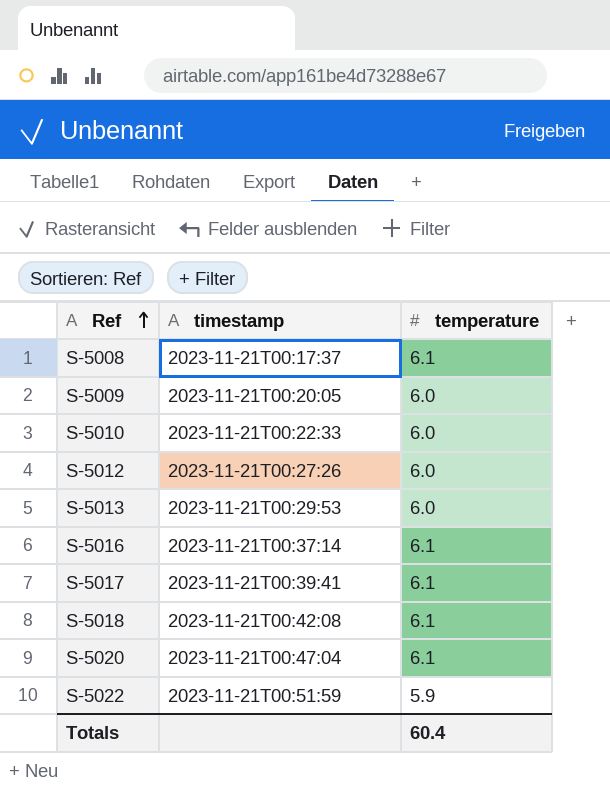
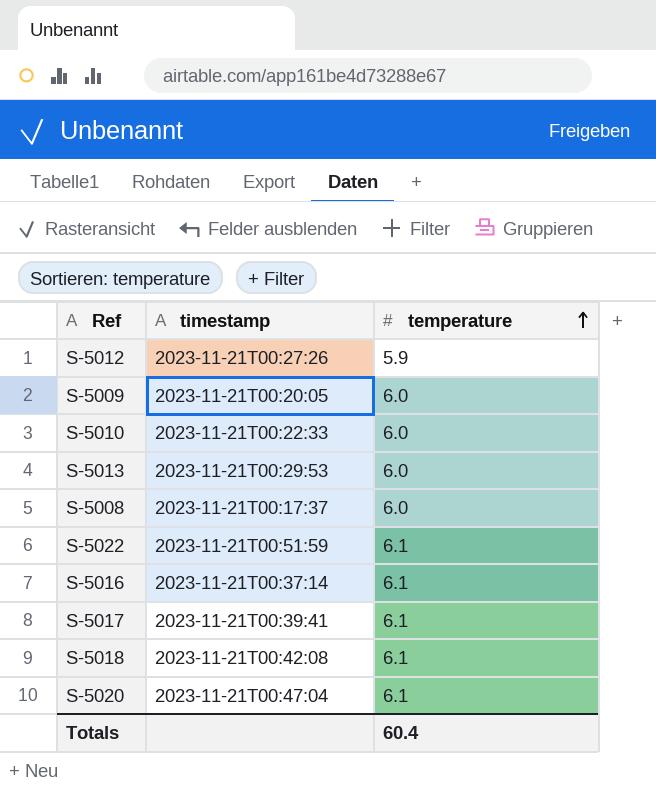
row order: Ref ascending -> temperature ascending
S-5012 | temperature: 6.0 -> 5.9
S-5008 | temperature: 6.1 -> 6.0
S-5022 | temperature: 5.9 -> 6.1

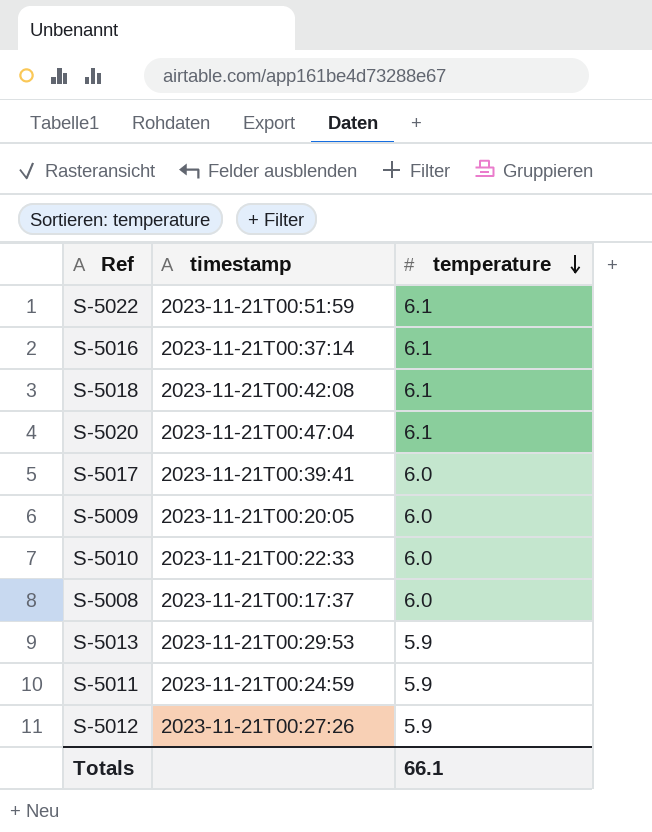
row order: temperature ascending -> temperature descending
S-5017 | temperature: 6.1 -> 6.0
S-5013 | temperature: 6.0 -> 5.9
row S-5011: none -> 2023-11-21T00:24:59 | 5.9
Totals | temperature: 60.4 -> 66.1

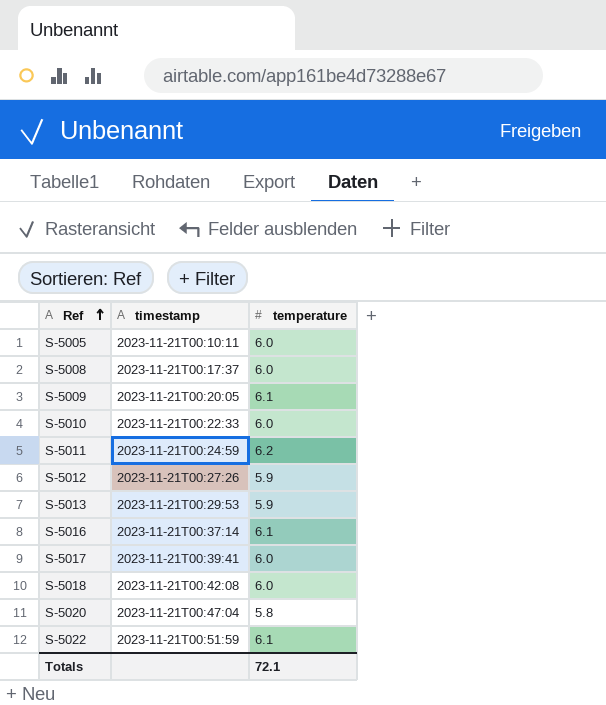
row order: temperature descending -> Ref ascending
row S-5005: none -> 2023-11-21T00:10:11 | 6.0
S-5009 | temperature: 6.0 -> 6.1
S-5011 | temperature: 5.9 -> 6.2
S-5018 | temperature: 6.1 -> 6.0
S-5020 | temperature: 6.1 -> 5.8
Totals | temperature: 66.1 -> 72.1

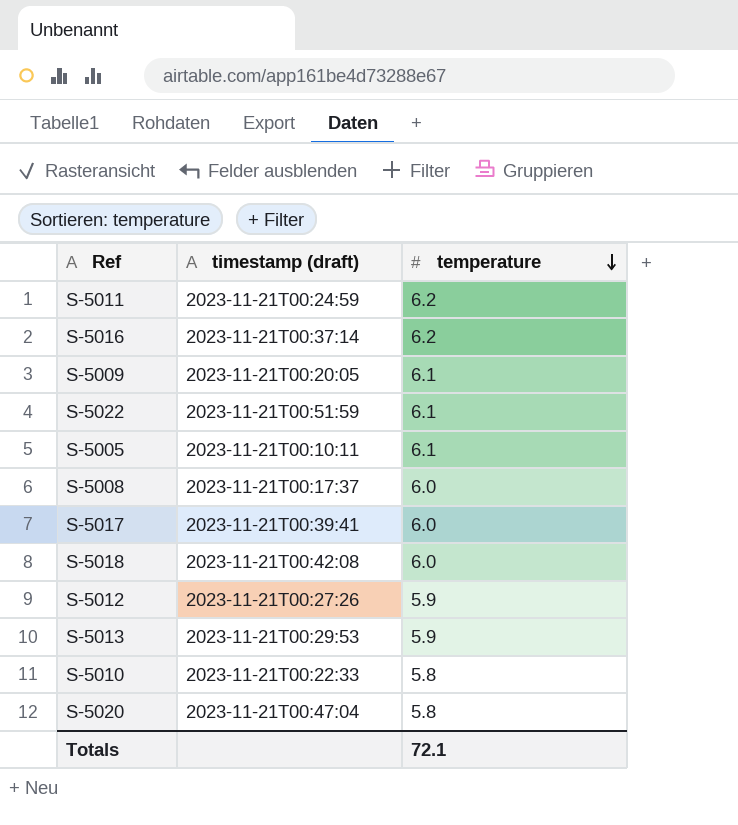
row order: Ref ascending -> temperature descending
column name: timestamp -> timestamp (draft)
S-5016 | temperature: 6.1 -> 6.2
S-5005 | temperature: 6.0 -> 6.1
S-5010 | temperature: 6.0 -> 5.8

